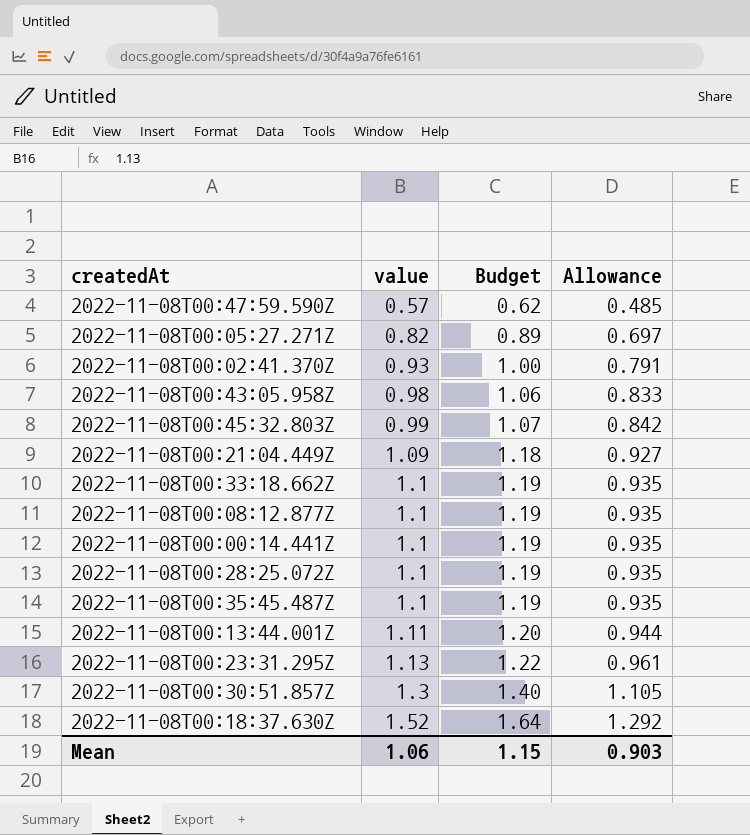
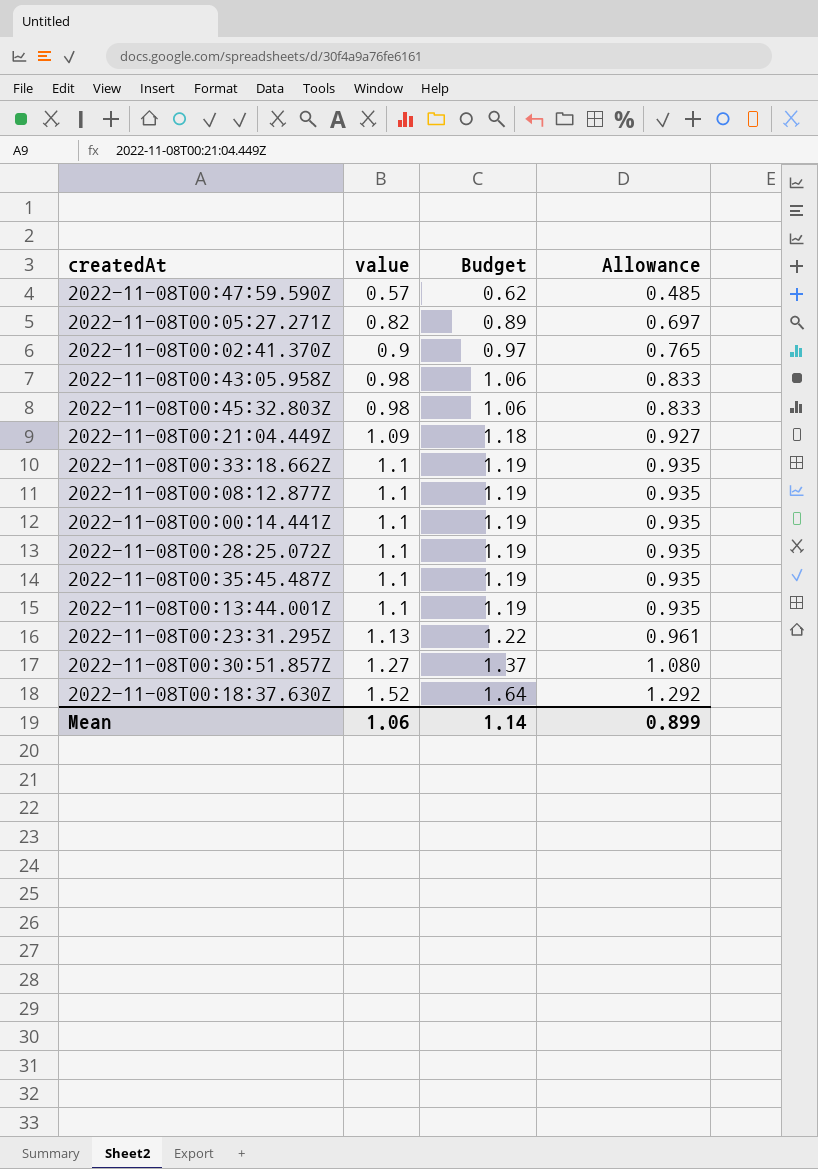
2022-11-08T00:02:41.370Z | value: 0.93 -> 0.9
2022-11-08T00:02:41.370Z | Budget: 1.00 -> 0.97
2022-11-08T00:02:41.370Z | Allowance: 0.791 -> 0.765
2022-11-08T00:45:32.803Z | value: 0.99 -> 0.98
2022-11-08T00:45:32.803Z | Budget: 1.07 -> 1.06
2022-11-08T00:45:32.803Z | Allowance: 0.842 -> 0.833
2022-11-08T00:13:44.001Z | value: 1.11 -> 1.1
2022-11-08T00:13:44.001Z | Budget: 1.20 -> 1.19
2022-11-08T00:13:44.001Z | Allowance: 0.944 -> 0.935
2022-11-08T00:30:51.857Z | value: 1.3 -> 1.27
2022-11-08T00:30:51.857Z | Budget: 1.40 -> 1.37
2022-11-08T00:30:51.857Z | Allowance: 1.105 -> 1.080
Mean | Budget: 1.15 -> 1.14
Mean | Allowance: 0.903 -> 0.899

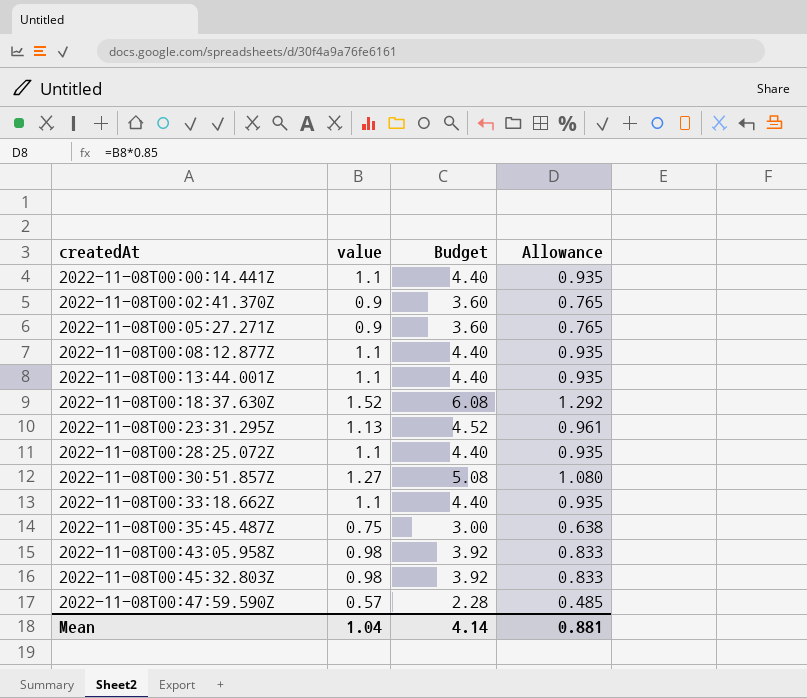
row order: value ascending -> createdAt ascending
column Budget | formula: [value] * 1.08 -> [value] * 4
row 2022-11-08T00:21:04.449Z: 1.09 | 1.18 | 0.927 -> none
2022-11-08T00:05:27.271Z | value: 0.82 -> 0.9
2022-11-08T00:05:27.271Z | Allowance: 0.697 -> 0.765
2022-11-08T00:35:45.487Z | value: 1.1 -> 0.75
2022-11-08T00:35:45.487Z | Allowance: 0.935 -> 0.638
Mean | value: 1.06 -> 1.04
Mean | Budget: 1.14 -> 4.14
Mean | Allowance: 0.899 -> 0.881

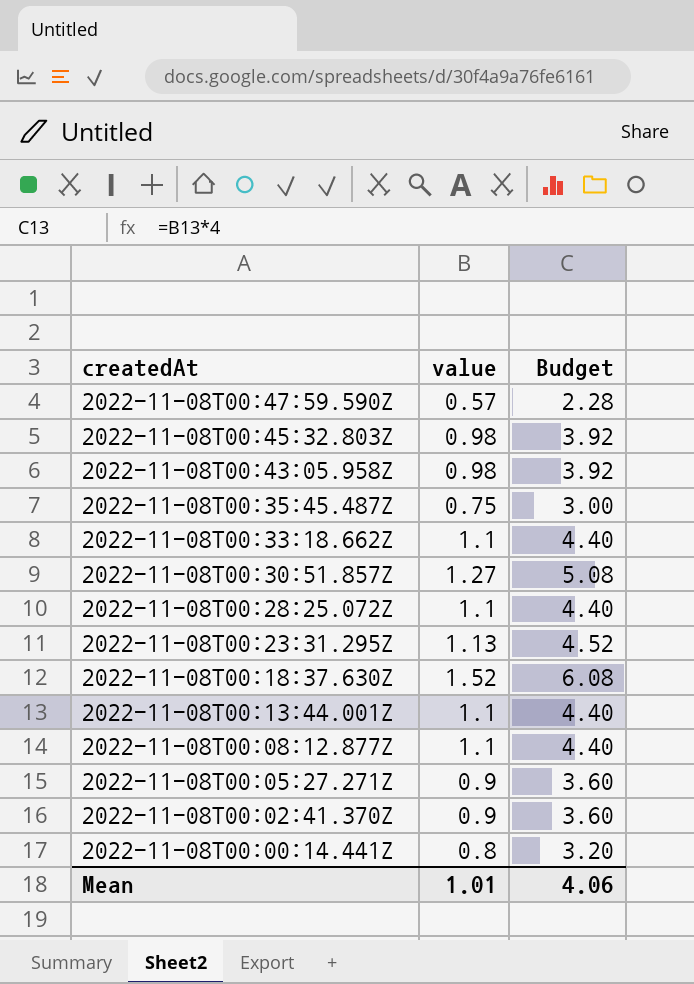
row order: createdAt ascending -> createdAt descending
column Allowance | formula: [value] * 0.85 -> none
2022-11-08T00:00:14.441Z | value: 1.1 -> 0.8
2022-11-08T00:00:14.441Z | Budget: 4.40 -> 3.20
Mean | value: 1.04 -> 1.01
Mean | Budget: 4.14 -> 4.06

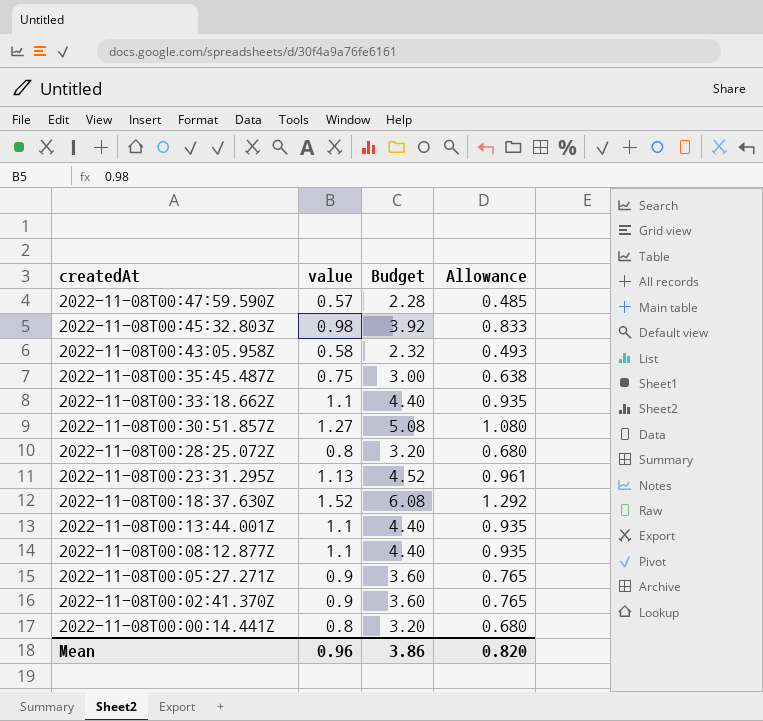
column Allowance | formula: none -> [value] * 0.85
2022-11-08T00:43:05.958Z | value: 0.98 -> 0.58
2022-11-08T00:43:05.958Z | Budget: 3.92 -> 2.32
2022-11-08T00:28:25.072Z | value: 1.1 -> 0.8
2022-11-08T00:28:25.072Z | Budget: 4.40 -> 3.20
Mean | value: 1.01 -> 0.96
Mean | Budget: 4.06 -> 3.86

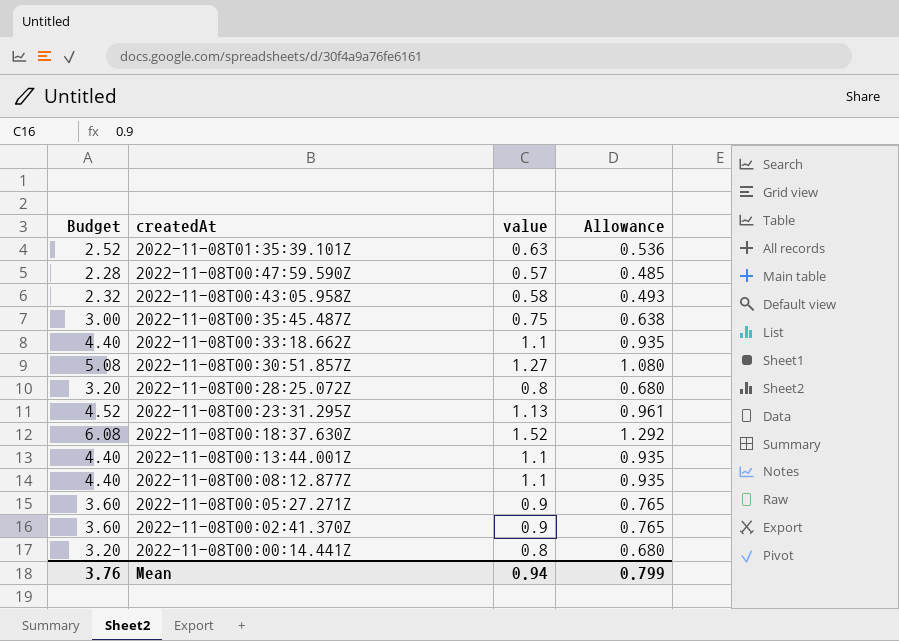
column Budget | position: 3 -> 1
row 2022-11-08T00:45:32.803Z: 0.98 | 3.92 | 0.833 -> none
row 2022-11-08T01:35:39.101Z: none -> 2.52 | 0.63 | 0.536
Mean | Budget: 3.86 -> 3.76
Mean | value: 0.96 -> 0.94
Mean | Allowance: 0.820 -> 0.799

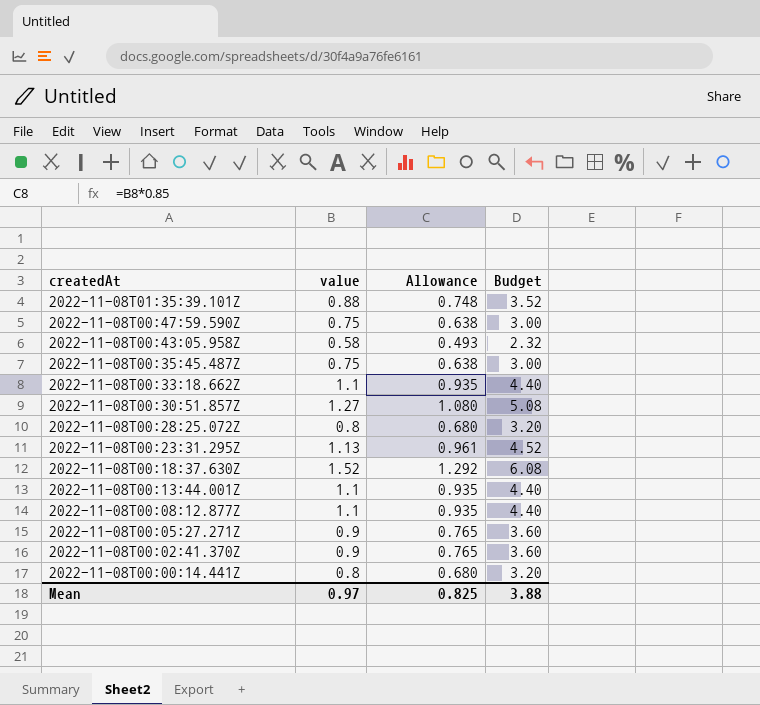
column Budget | position: 1 -> 4
2022-11-08T01:35:39.101Z | value: 0.63 -> 0.88
2022-11-08T01:35:39.101Z | Allowance: 0.536 -> 0.748
2022-11-08T01:35:39.101Z | Budget: 2.52 -> 3.52
2022-11-08T00:47:59.590Z | value: 0.57 -> 0.75
2022-11-08T00:47:59.590Z | Allowance: 0.485 -> 0.638
2022-11-08T00:47:59.590Z | Budget: 2.28 -> 3.00
Mean | value: 0.94 -> 0.97
Mean | Allowance: 0.799 -> 0.825
Mean | Budget: 3.76 -> 3.88

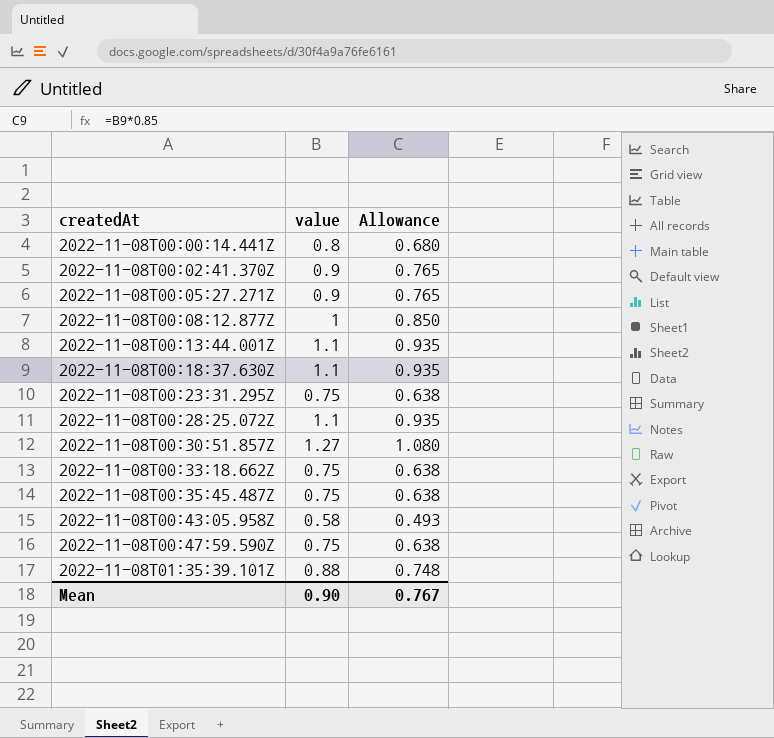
row order: createdAt descending -> createdAt ascending
column Budget | formula: [value] * 4 -> none
2022-11-08T00:08:12.877Z | value: 1.1 -> 1
2022-11-08T00:08:12.877Z | Allowance: 0.935 -> 0.850
2022-11-08T00:18:37.630Z | value: 1.52 -> 1.1
2022-11-08T00:18:37.630Z | Allowance: 1.292 -> 0.935
2022-11-08T00:23:31.295Z | value: 1.13 -> 0.75
2022-11-08T00:23:31.295Z | Allowance: 0.961 -> 0.638
2022-11-08T00:28:25.072Z | value: 0.8 -> 1.1
2022-11-08T00:28:25.072Z | Allowance: 0.680 -> 0.935
2022-11-08T00:33:18.662Z | value: 1.1 -> 0.75
2022-11-08T00:33:18.662Z | Allowance: 0.935 -> 0.638
Mean | value: 0.97 -> 0.90
Mean | Allowance: 0.825 -> 0.767

